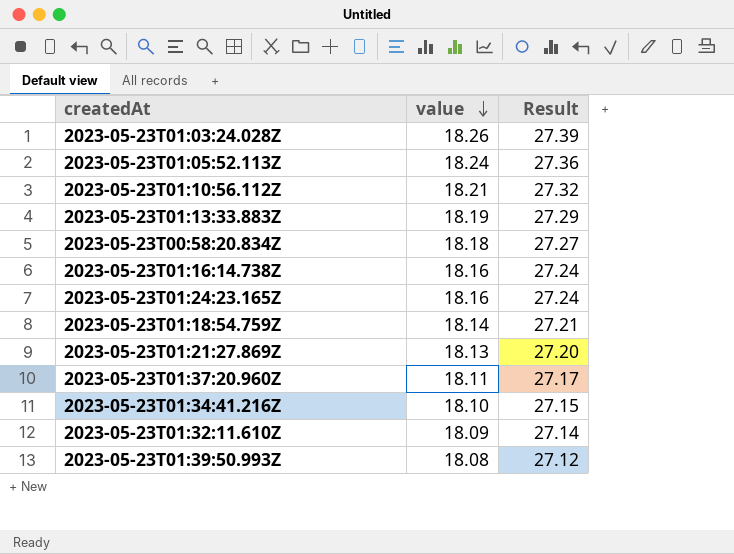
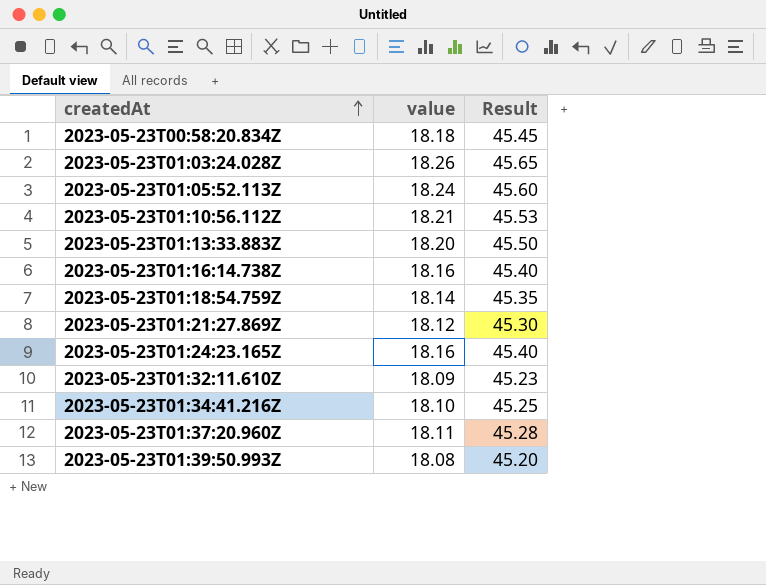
row order: value descending -> createdAt ascending
column Result | formula: [value] * 1.5 -> [value] * 2.5
2023-05-23T01:13:33.883Z | value: 18.19 -> 18.20
2023-05-23T01:21:27.869Z | value: 18.13 -> 18.12

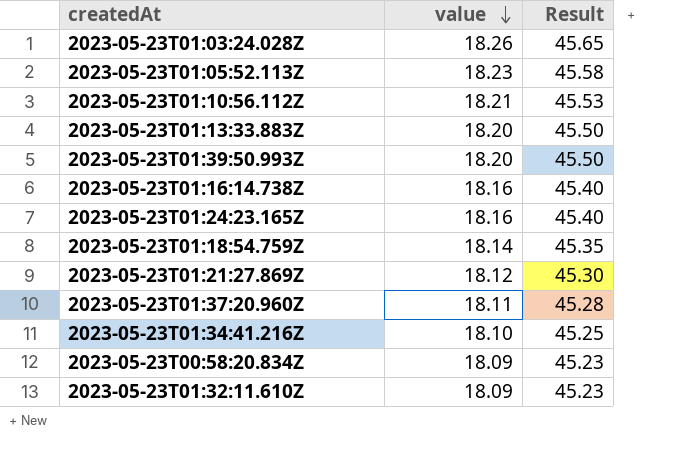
row order: createdAt ascending -> value descending
2023-05-23T01:05:52.113Z | value: 18.24 -> 18.23
2023-05-23T01:05:52.113Z | Result: 45.60 -> 45.58
2023-05-23T01:39:50.993Z | value: 18.08 -> 18.20
2023-05-23T01:39:50.993Z | Result: 45.20 -> 45.50
2023-05-23T00:58:20.834Z | value: 18.18 -> 18.09
2023-05-23T00:58:20.834Z | Result: 45.45 -> 45.23

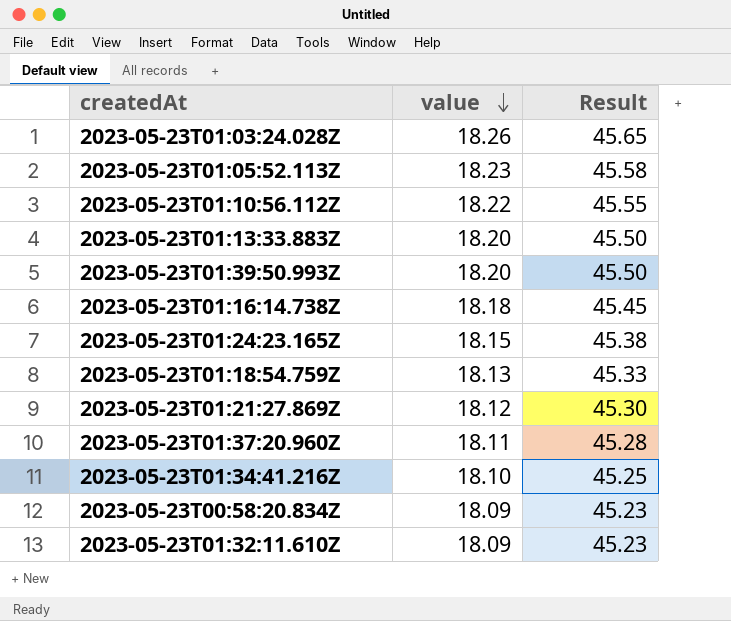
2023-05-23T01:10:56.112Z | value: 18.21 -> 18.22
2023-05-23T01:10:56.112Z | Result: 45.53 -> 45.55
2023-05-23T01:16:14.738Z | value: 18.16 -> 18.18
2023-05-23T01:16:14.738Z | Result: 45.40 -> 45.45
2023-05-23T01:24:23.165Z | value: 18.16 -> 18.15
2023-05-23T01:24:23.165Z | Result: 45.40 -> 45.38
2023-05-23T01:18:54.759Z | value: 18.14 -> 18.13
2023-05-23T01:18:54.759Z | Result: 45.35 -> 45.33

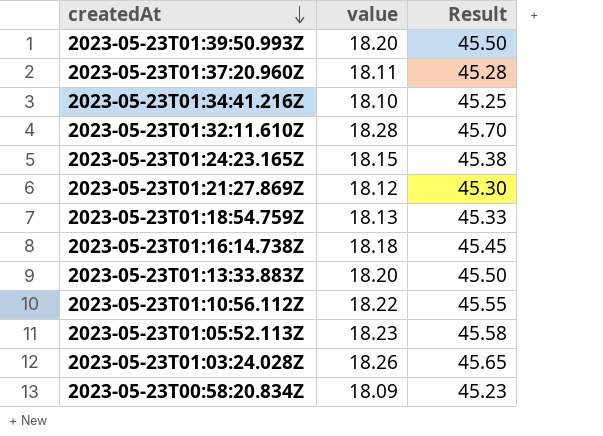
row order: value descending -> createdAt descending
2023-05-23T01:32:11.610Z | value: 18.09 -> 18.28
2023-05-23T01:32:11.610Z | Result: 45.23 -> 45.70

